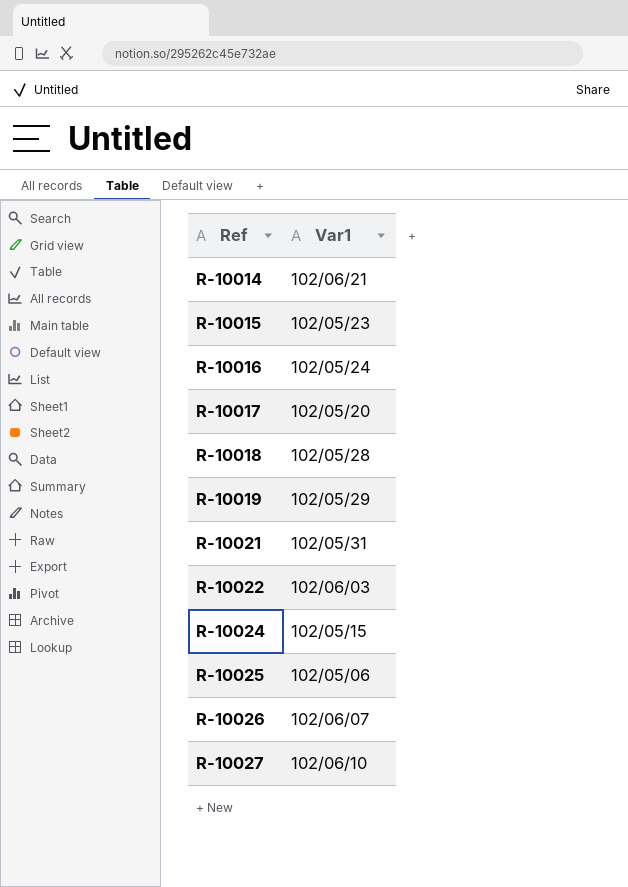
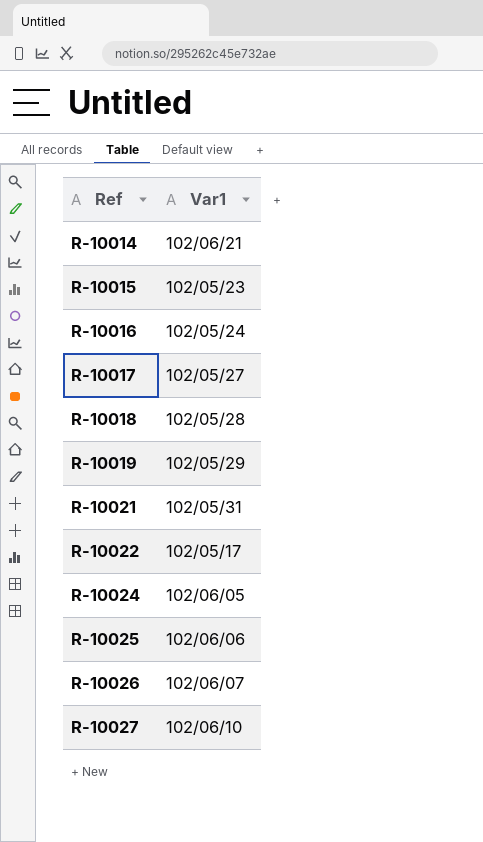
R-10017 | Var1: 102/05/20 -> 102/05/27
R-10022 | Var1: 102/06/03 -> 102/05/17
R-10024 | Var1: 102/05/15 -> 102/06/05
R-10025 | Var1: 102/05/06 -> 102/06/06

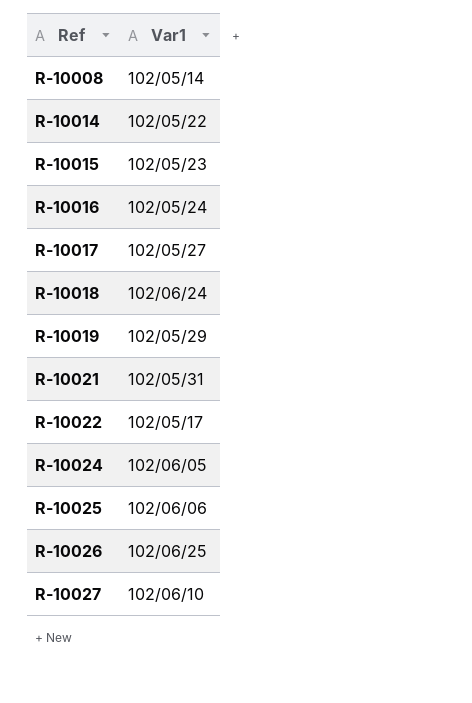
row R-10008: none -> 102/05/14
R-10014 | Var1: 102/06/21 -> 102/05/22
R-10018 | Var1: 102/05/28 -> 102/06/24
R-10026 | Var1: 102/06/07 -> 102/06/25

